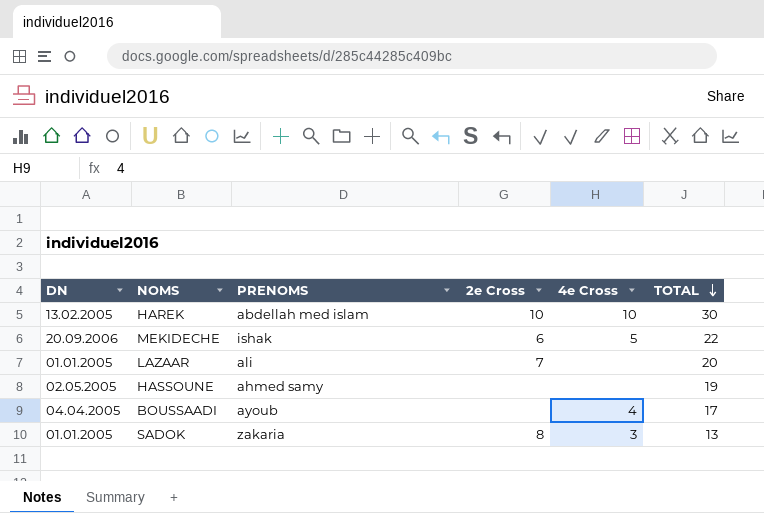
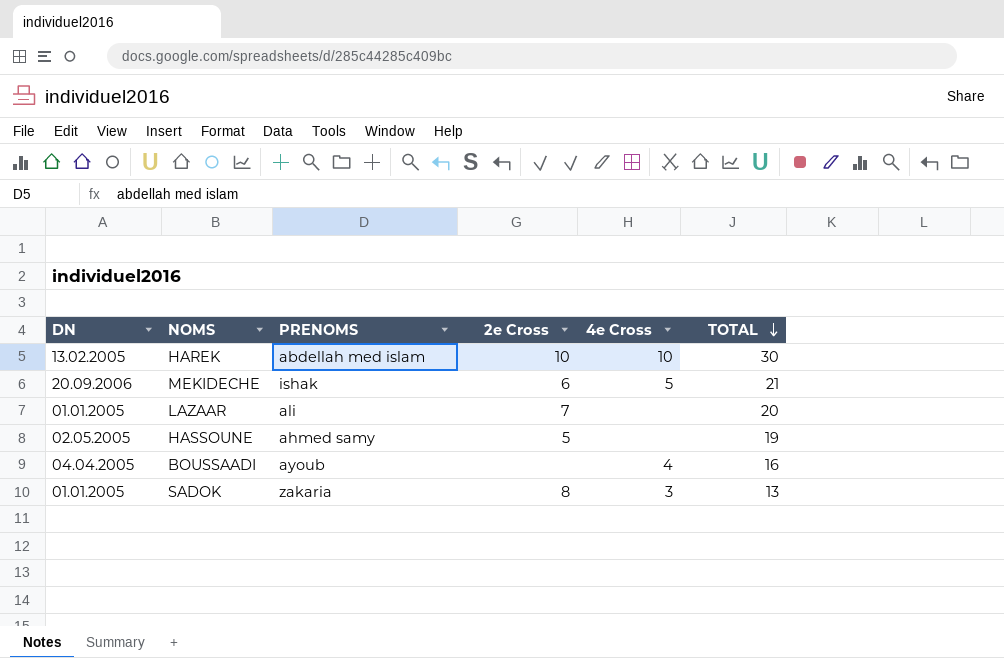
MEKIDECHE | TOTAL: 22 -> 21
HASSOUNE | 2e Cross: none -> 5
BOUSSAADI | TOTAL: 17 -> 16

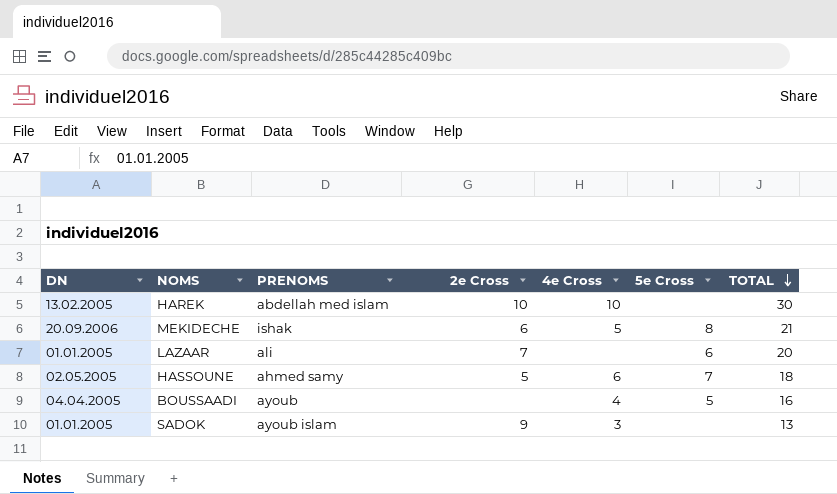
column 5e Cross | position: none -> 6
HASSOUNE | 4e Cross: none -> 6
HASSOUNE | TOTAL: 19 -> 18
SADOK | PRENOMS: zakaria -> ayoub islam
SADOK | 2e Cross: 8 -> 9

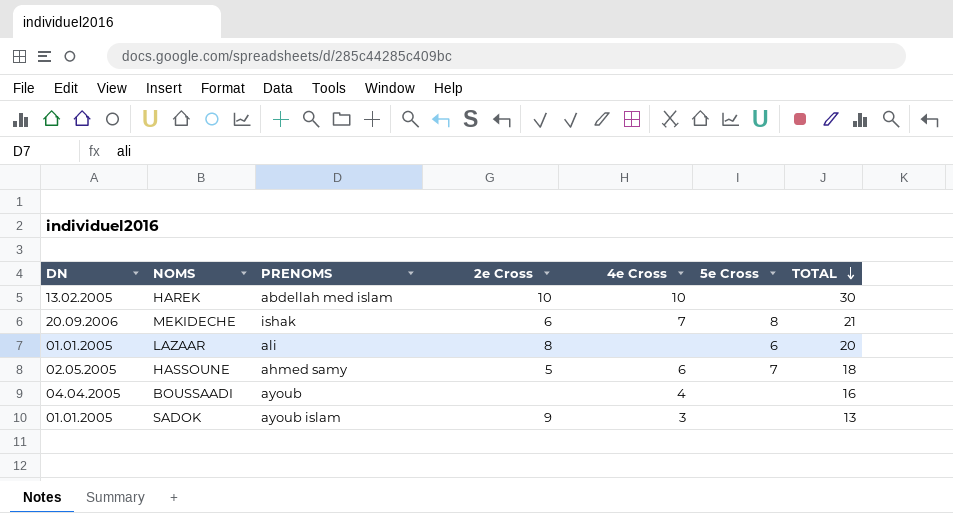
MEKIDECHE | 4e Cross: 5 -> 7
LAZAAR | 2e Cross: 7 -> 8
BOUSSAADI | 5e Cross: 5 -> none

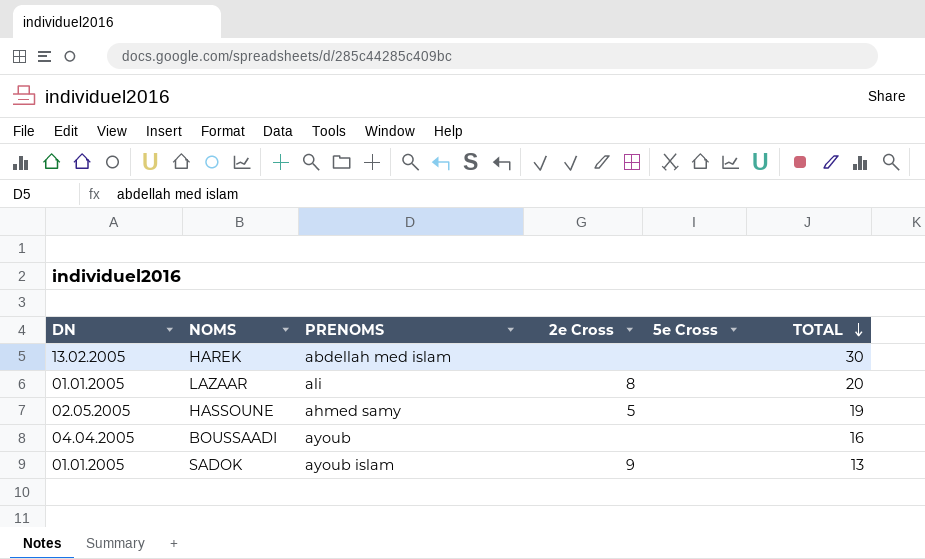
column 4e Cross | position: 5 -> none
row MEKIDECHE: 20.09.2006 | ishak | 6 | 7 | 8 | 21 -> none
HAREK | 2e Cross: 10 -> none
LAZAAR | 5e Cross: 6 -> none
HASSOUNE | 5e Cross: 7 -> none
HASSOUNE | TOTAL: 18 -> 19

